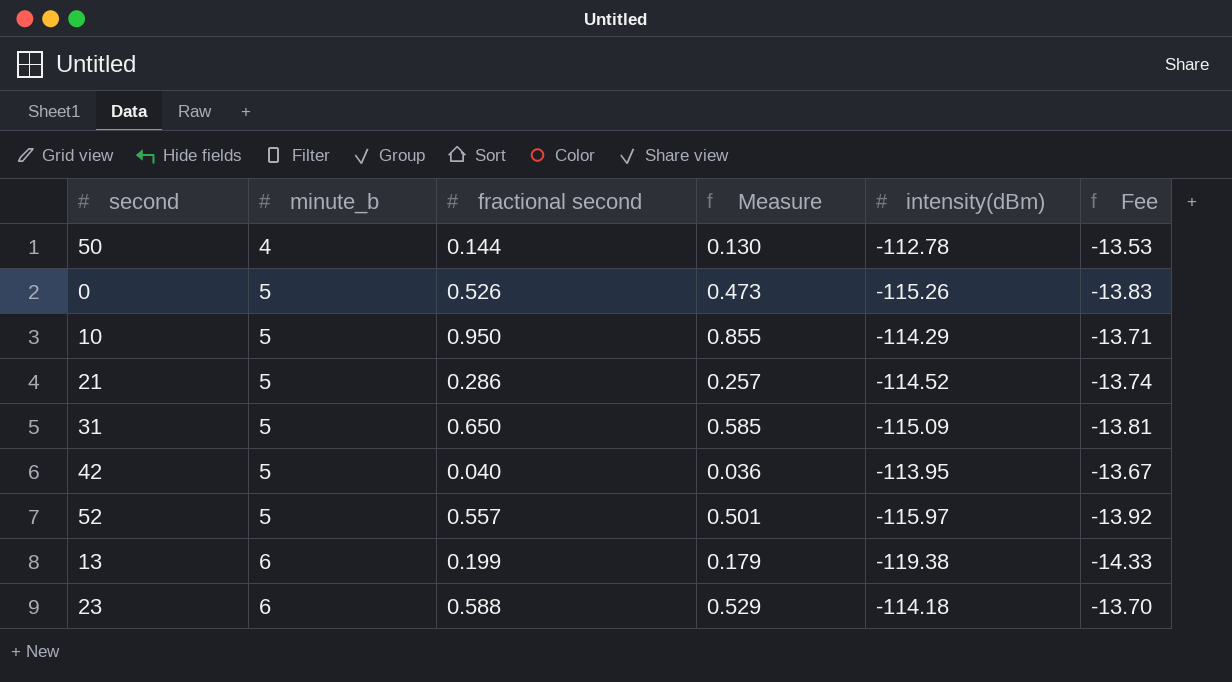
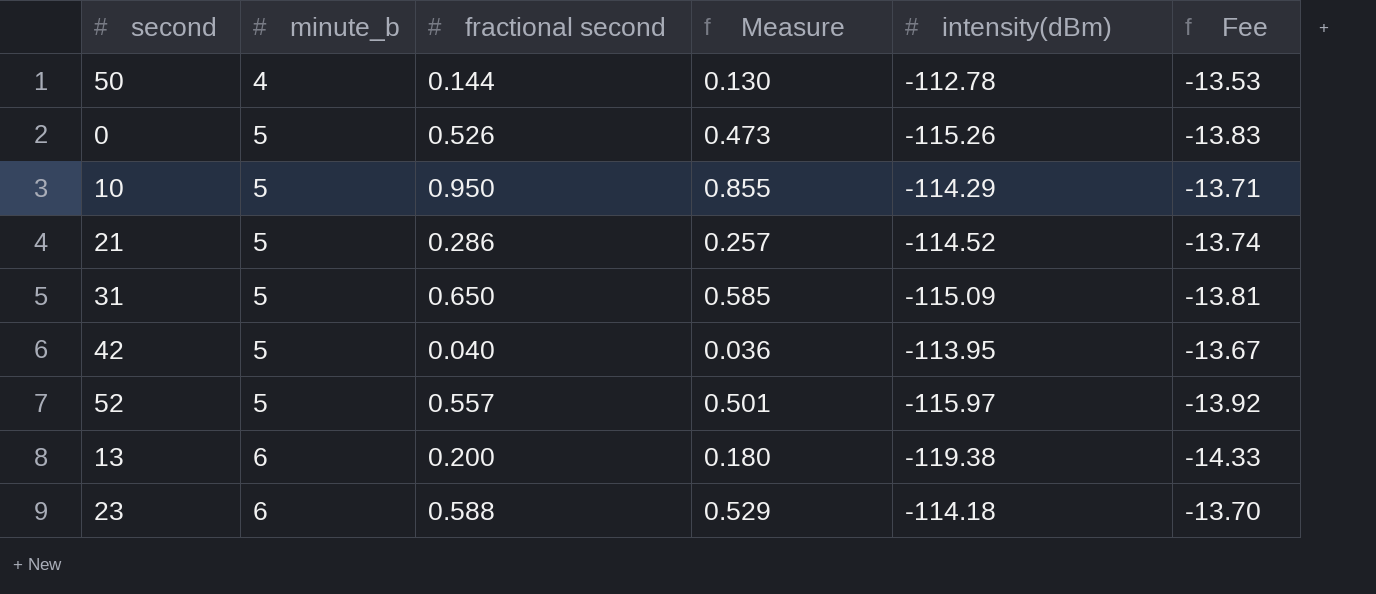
13 | fractional second: 0.199 -> 0.200
13 | Measure: 0.179 -> 0.180

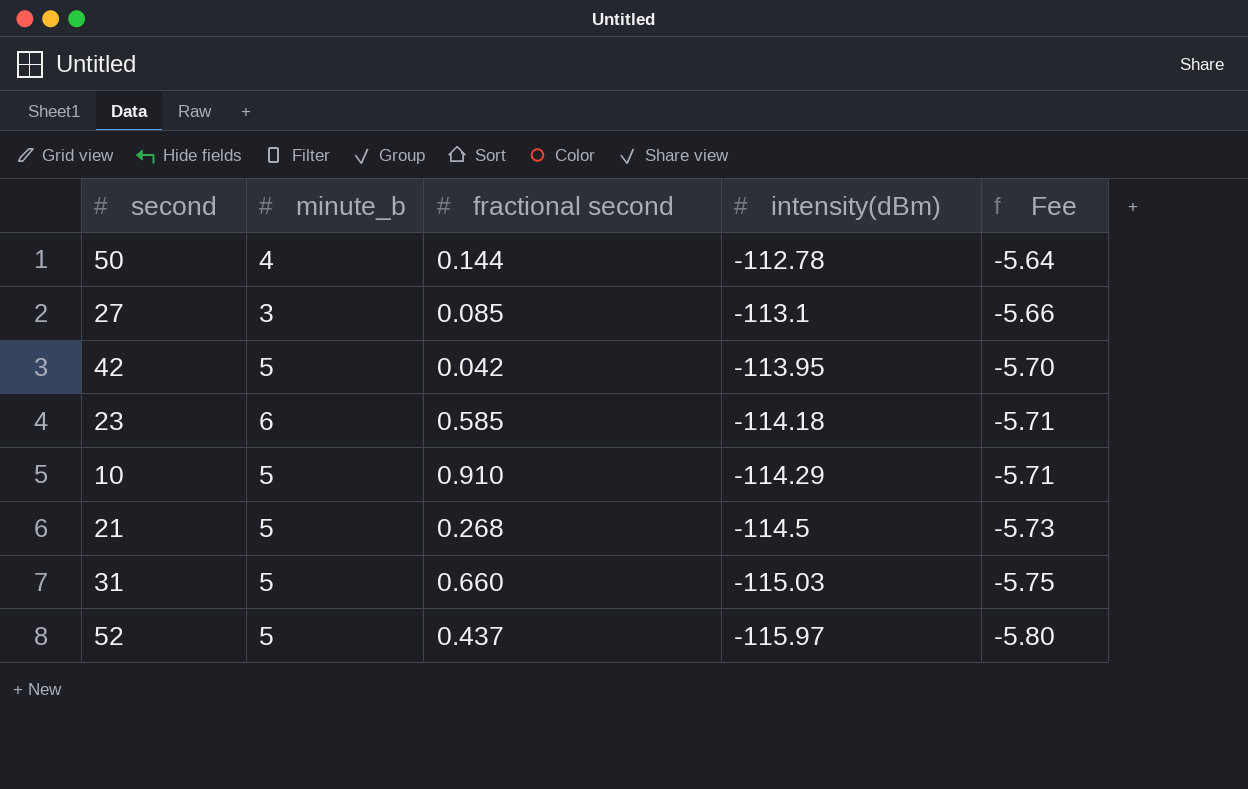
row order: minute_b ascending -> intensity(dBm) descending
column Measure | formula: [fractional second] * 0.9 -> none
column Fee | formula: [intensity(dBm)] * 0.12 -> [intensity(dBm)] * 0.05
row 0: 5 | 0.526 | 0.473 | -115.26 | -13.83 -> none
row 13: 6 | 0.200 | 0.180 | -119.38 | -14.33 -> none
row 27: none -> 3 | 0.085 | -113.1 | -5.66
42 | fractional second: 0.040 -> 0.042
23 | fractional second: 0.588 -> 0.585
10 | fractional second: 0.950 -> 0.910
21 | fractional second: 0.286 -> 0.268
21 | intensity(dBm): -114.52 -> -114.5
31 | fractional second: 0.650 -> 0.660
31 | intensity(dBm): -115.09 -> -115.03
52 | fractional second: 0.557 -> 0.437

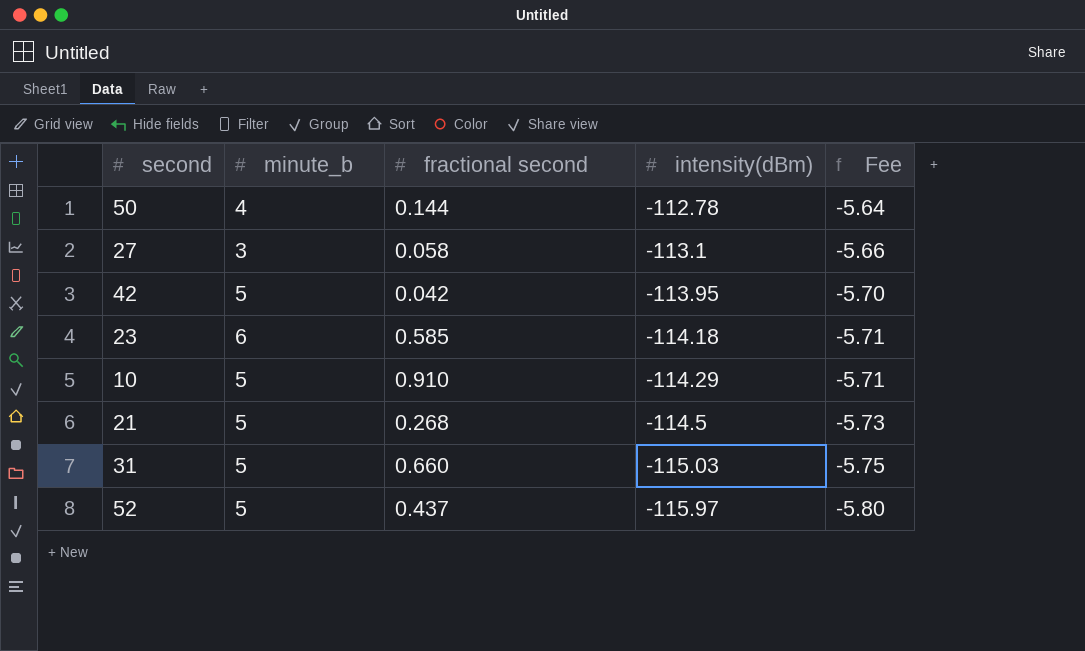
27 | fractional second: 0.085 -> 0.058

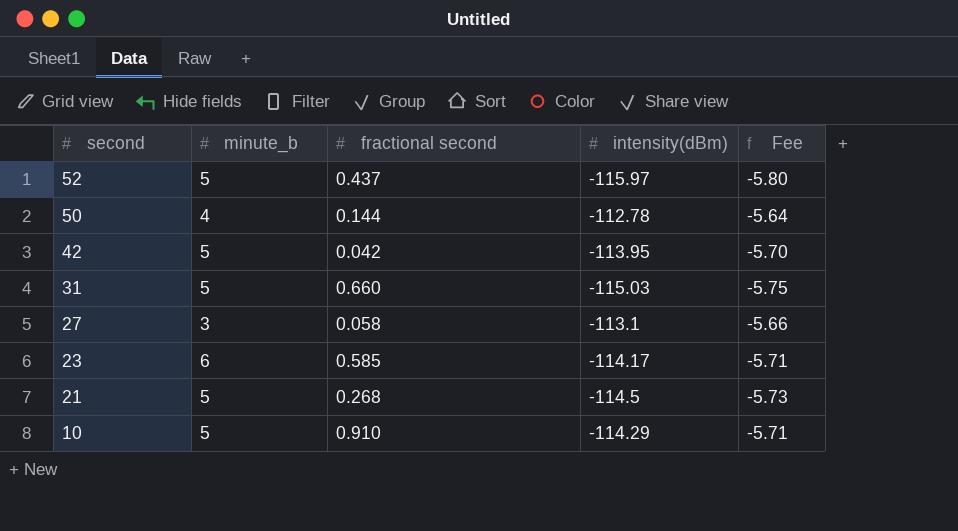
row order: intensity(dBm) descending -> second descending
23 | intensity(dBm): -114.18 -> -114.17

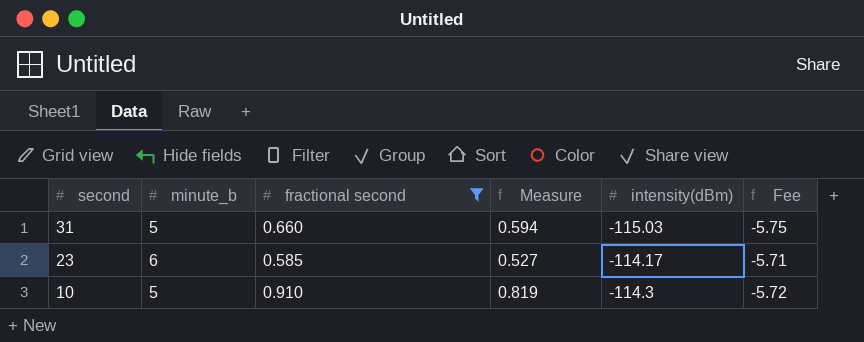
filter: none -> fractional second >= 0.585
column Measure | formula: none -> [fractional second] * 0.9
10 | intensity(dBm): -114.29 -> -114.3
10 | Fee: -5.71 -> -5.72

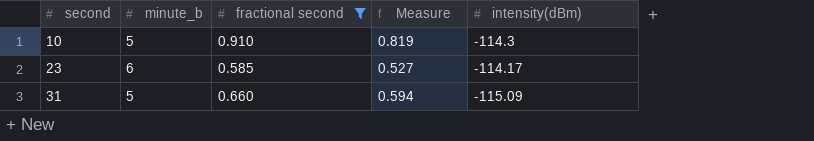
row order: second descending -> second ascending
column Fee | formula: [intensity(dBm)] * 0.05 -> none
31 | intensity(dBm): -115.03 -> -115.09

